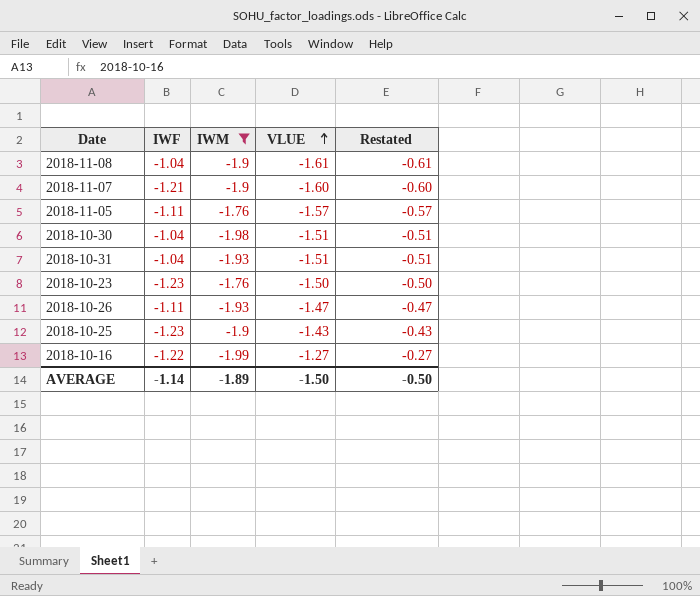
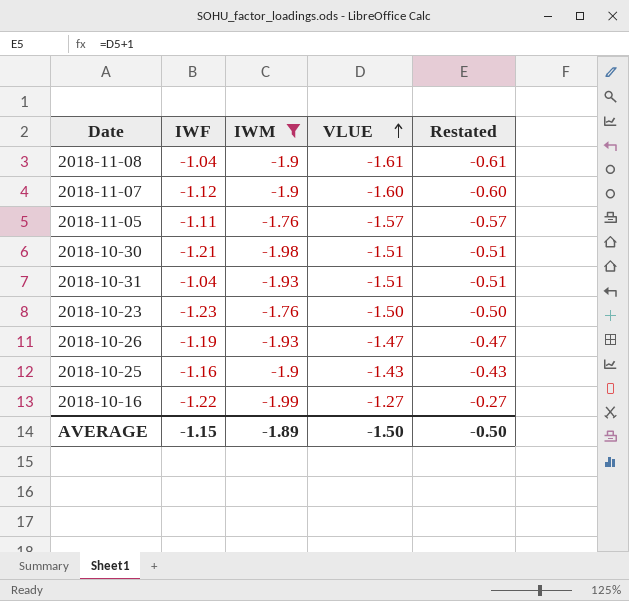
2018-11-07 | IWF: -1.21 -> -1.12
2018-10-30 | IWF: -1.04 -> -1.21
2018-10-26 | IWF: -1.11 -> -1.19
2018-10-25 | IWF: -1.23 -> -1.16
AVERAGE | IWF: -1.14 -> -1.15

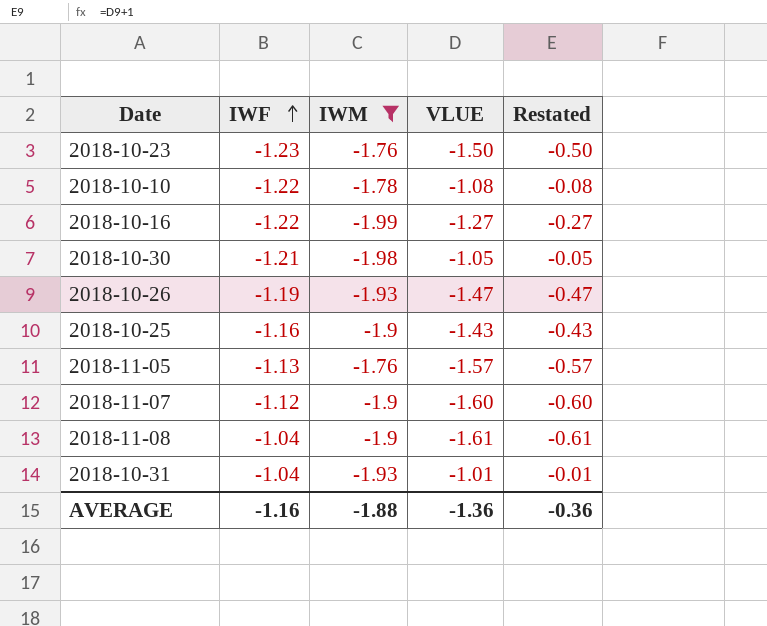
row order: VLUE ascending -> IWF ascending
row 2018-10-10: none -> -1.22 | -1.78 | -1.08 | -0.08
2018-10-30 | VLUE: -1.51 -> -1.05
2018-10-30 | Restated: -0.51 -> -0.05
2018-11-05 | IWF: -1.11 -> -1.13
2018-10-31 | VLUE: -1.51 -> -1.01
2018-10-31 | Restated: -0.51 -> -0.01
AVERAGE | IWF: -1.15 -> -1.16
AVERAGE | IWM: -1.89 -> -1.88
AVERAGE | VLUE: -1.50 -> -1.36
AVERAGE | Restated: -0.50 -> -0.36

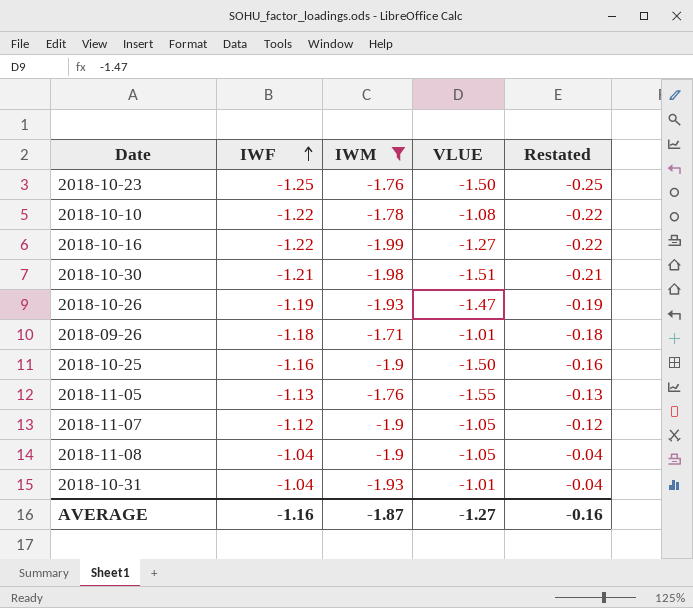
column Restated | formula: [VLUE] + 1 -> [IWF] + 1
2018-10-23 | IWF: -1.23 -> -1.25
2018-10-30 | VLUE: -1.05 -> -1.51
row 2018-09-26: none -> -1.18 | -1.71 | -1.01 | -0.18
2018-10-25 | VLUE: -1.43 -> -1.50
2018-11-05 | VLUE: -1.57 -> -1.55
2018-11-07 | VLUE: -1.60 -> -1.05
2018-11-08 | VLUE: -1.61 -> -1.05
AVERAGE | IWM: -1.88 -> -1.87
AVERAGE | VLUE: -1.36 -> -1.27
AVERAGE | Restated: -0.36 -> -0.16

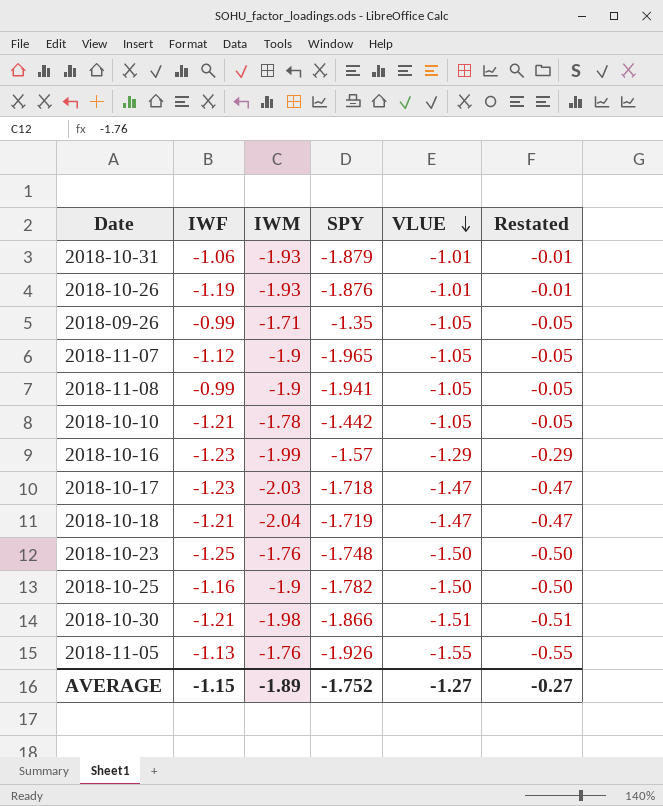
filter: IWM >= -1.99 -> none
row order: IWF ascending -> VLUE descending
column SPY | position: none -> 4
column Restated | formula: [IWF] + 1 -> [VLUE] + 1
2018-10-31 | IWF: -1.04 -> -1.06
2018-10-26 | VLUE: -1.47 -> -1.01
2018-09-26 | IWF: -1.18 -> -0.99
2018-09-26 | VLUE: -1.01 -> -1.05
2018-11-08 | IWF: -1.04 -> -0.99
2018-10-10 | IWF: -1.22 -> -1.21
2018-10-10 | VLUE: -1.08 -> -1.05
2018-10-16 | IWF: -1.22 -> -1.23
2018-10-16 | VLUE: -1.27 -> -1.29
AVERAGE | IWF: -1.16 -> -1.15
AVERAGE | IWM: -1.87 -> -1.89
AVERAGE | Restated: -0.16 -> -0.27

